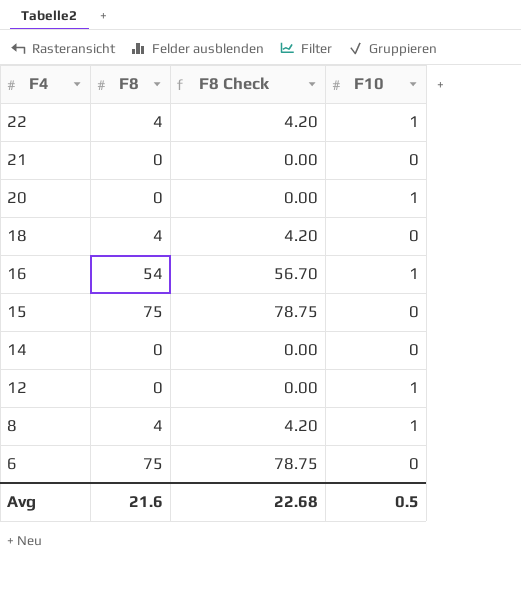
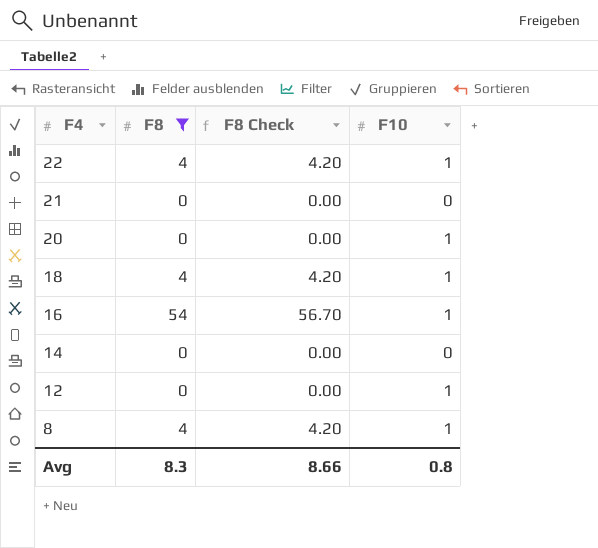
filter: none -> F8 != 75
18 | F10: 0 -> 1
Avg | F8: 21.6 -> 8.3
Avg | F8 Check: 22.68 -> 8.66
Avg | F10: 0.5 -> 0.8

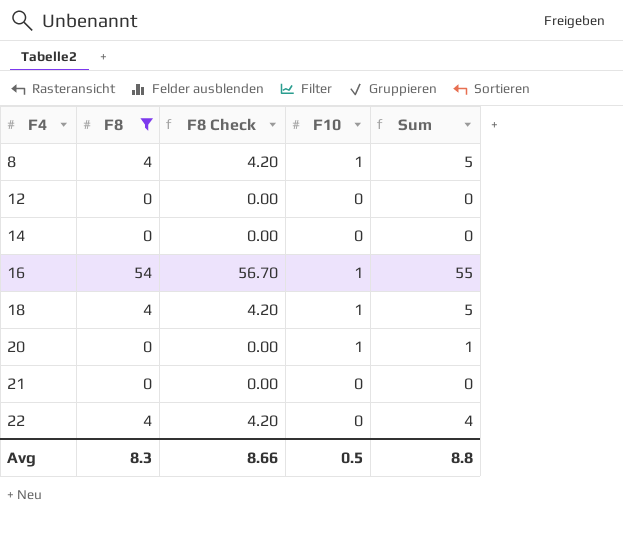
row order: F4 descending -> F4 ascending
column Sum | formula: none -> [F8] + [F10]
12 | F10: 1 -> 0
22 | F10: 1 -> 0
Avg | F10: 0.8 -> 0.5

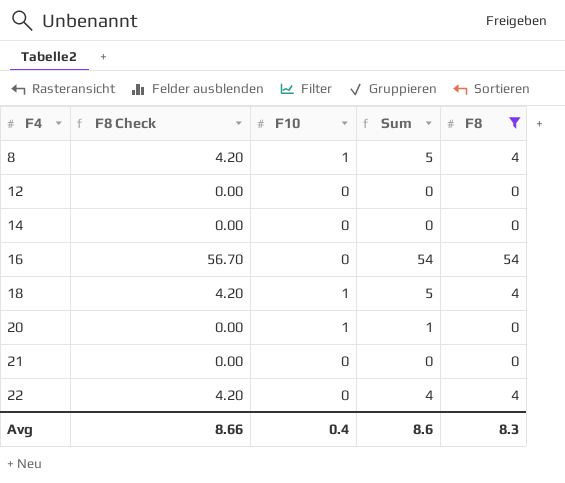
column F8 | position: 2 -> 5
16 | F10: 1 -> 0
16 | Sum: 55 -> 54
Avg | F10: 0.5 -> 0.4
Avg | Sum: 8.8 -> 8.6

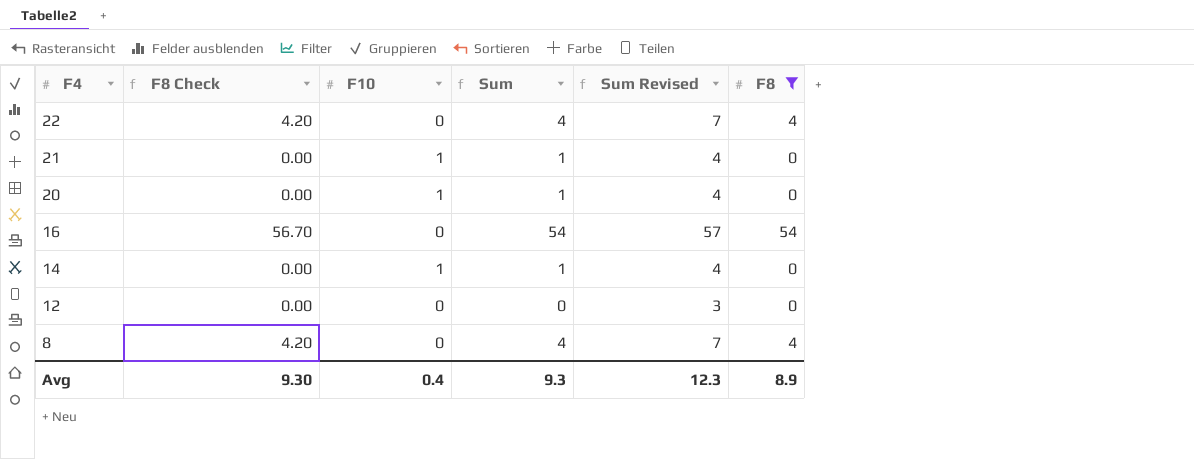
row order: F4 ascending -> F4 descending
column Sum Revised | formula: none -> [Sum] + 3
row 18: 4.20 | 1 | 5 | 4 -> none
21 | F10: 0 -> 1
21 | Sum: 0 -> 1
14 | F10: 0 -> 1
14 | Sum: 0 -> 1
8 | F10: 1 -> 0
8 | Sum: 5 -> 4
Avg | F8 Check: 8.66 -> 9.30
Avg | Sum: 8.6 -> 9.3
Avg | F8: 8.3 -> 8.9

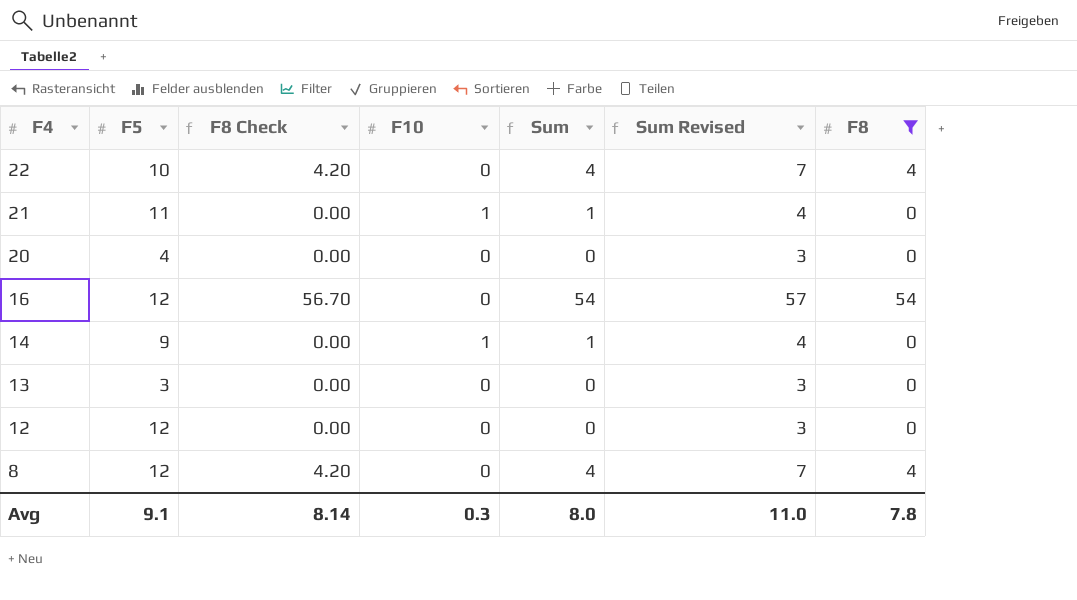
column F5 | position: none -> 2
20 | F10: 1 -> 0
20 | Sum: 1 -> 0
20 | Sum Revised: 4 -> 3
row 13: none -> 3 | 0.00 | 0 | 0 | 3 | 0
Avg | F8 Check: 9.30 -> 8.14
Avg | F10: 0.4 -> 0.3
Avg | Sum: 9.3 -> 8.0
Avg | Sum Revised: 12.3 -> 11.0
Avg | F8: 8.9 -> 7.8

